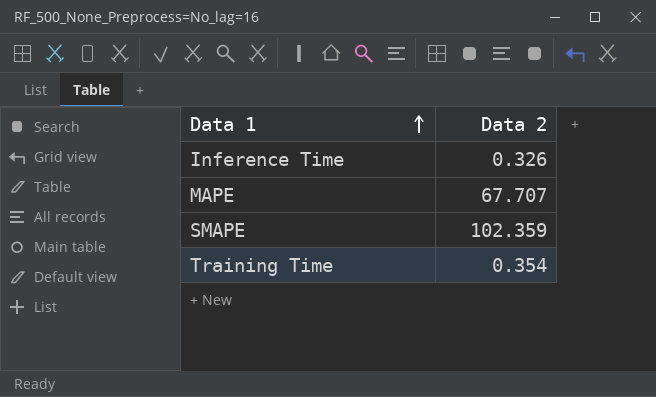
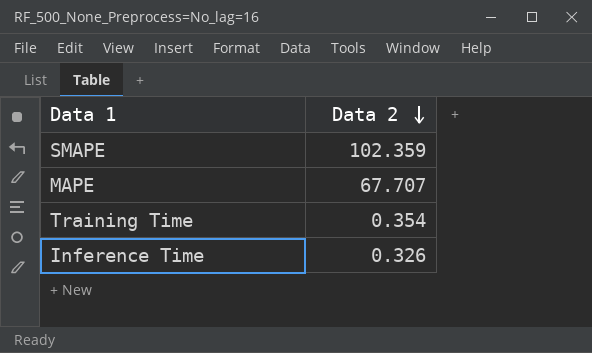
row order: Data 1 ascending -> Data 2 descending

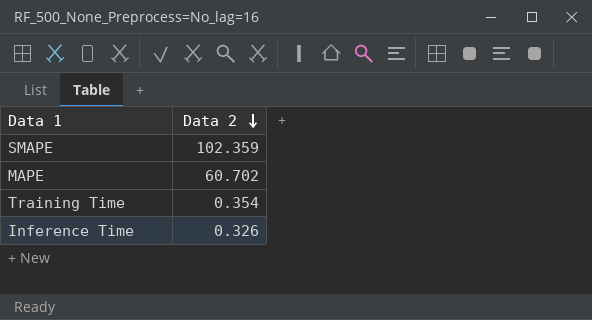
MAPE | Data 2: 67.707 -> 60.702

